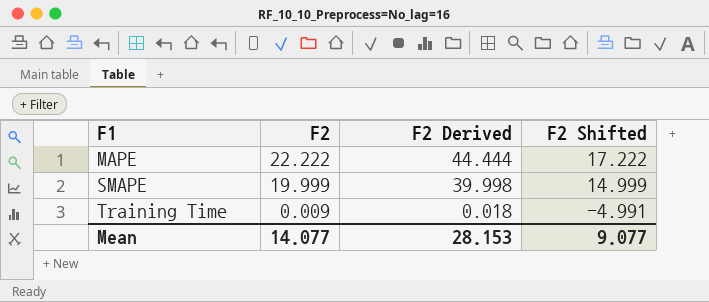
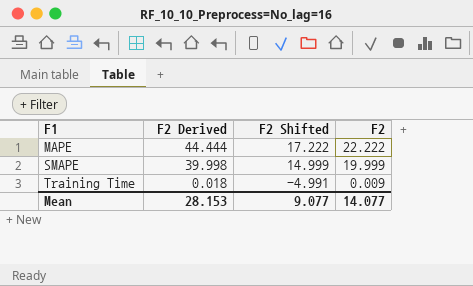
column F2 | position: 2 -> 4

